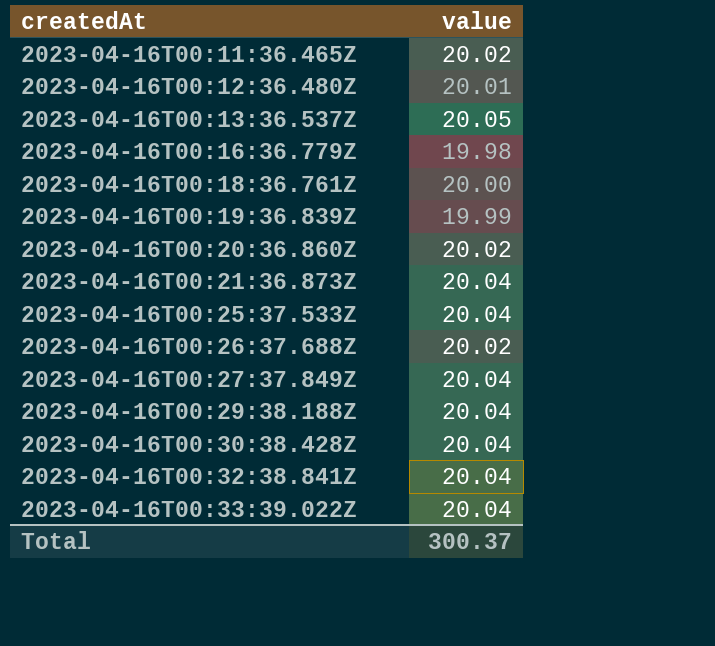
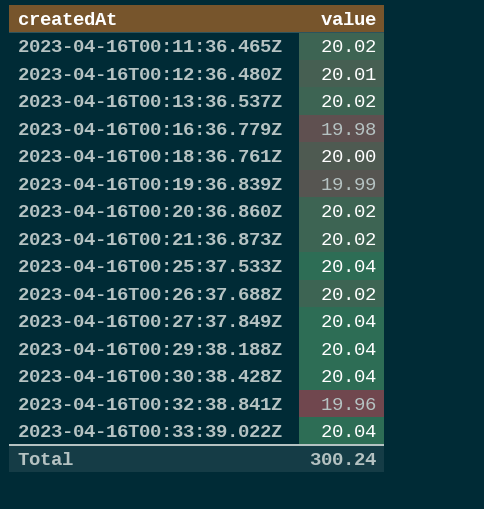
2023-04-16T00:13:36.537Z | value: 20.05 -> 20.02
2023-04-16T00:21:36.873Z | value: 20.04 -> 20.02
2023-04-16T00:32:38.841Z | value: 20.04 -> 19.96
Total | value: 300.37 -> 300.24

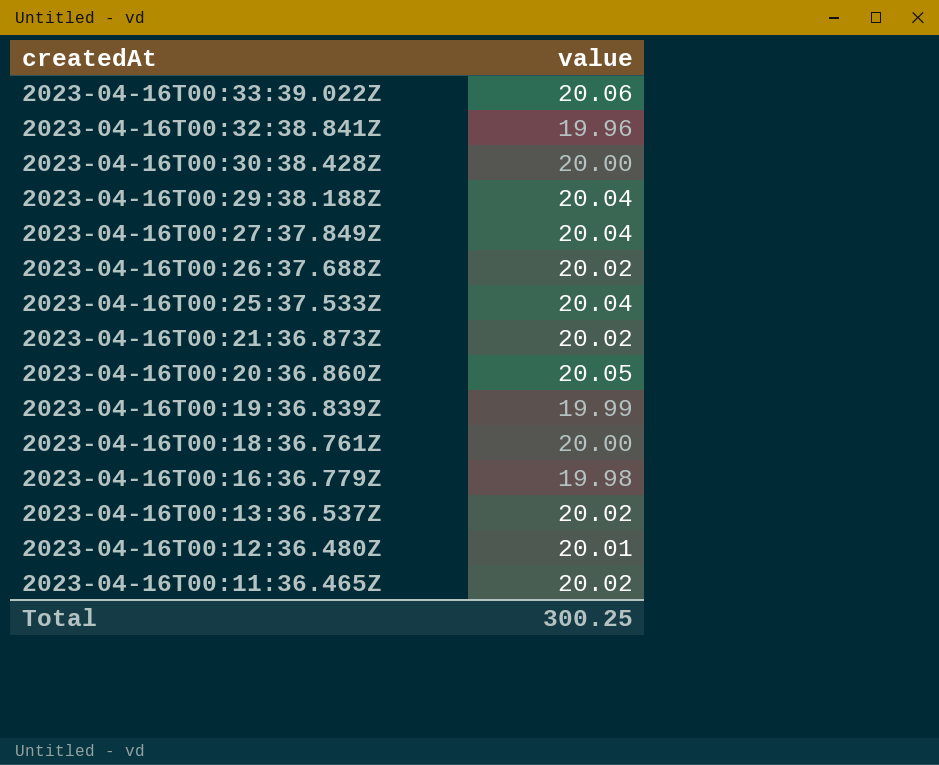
row order: createdAt ascending -> createdAt descending
2023-04-16T00:33:39.022Z | value: 20.04 -> 20.06
2023-04-16T00:30:38.428Z | value: 20.04 -> 20.00
2023-04-16T00:20:36.860Z | value: 20.02 -> 20.05
Total | value: 300.24 -> 300.25

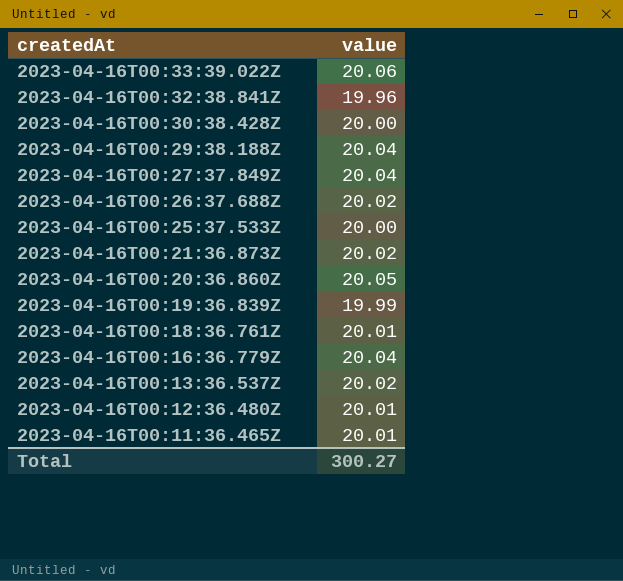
2023-04-16T00:25:37.533Z | value: 20.04 -> 20.00
2023-04-16T00:18:36.761Z | value: 20.00 -> 20.01
2023-04-16T00:16:36.779Z | value: 19.98 -> 20.04
2023-04-16T00:11:36.465Z | value: 20.02 -> 20.01
Total | value: 300.25 -> 300.27

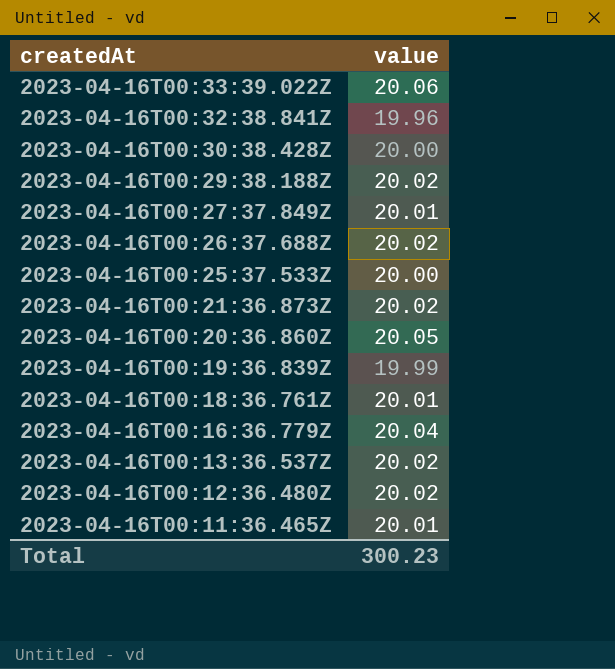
2023-04-16T00:29:38.188Z | value: 20.04 -> 20.02
2023-04-16T00:27:37.849Z | value: 20.04 -> 20.01
2023-04-16T00:12:36.480Z | value: 20.01 -> 20.02
Total | value: 300.27 -> 300.23

